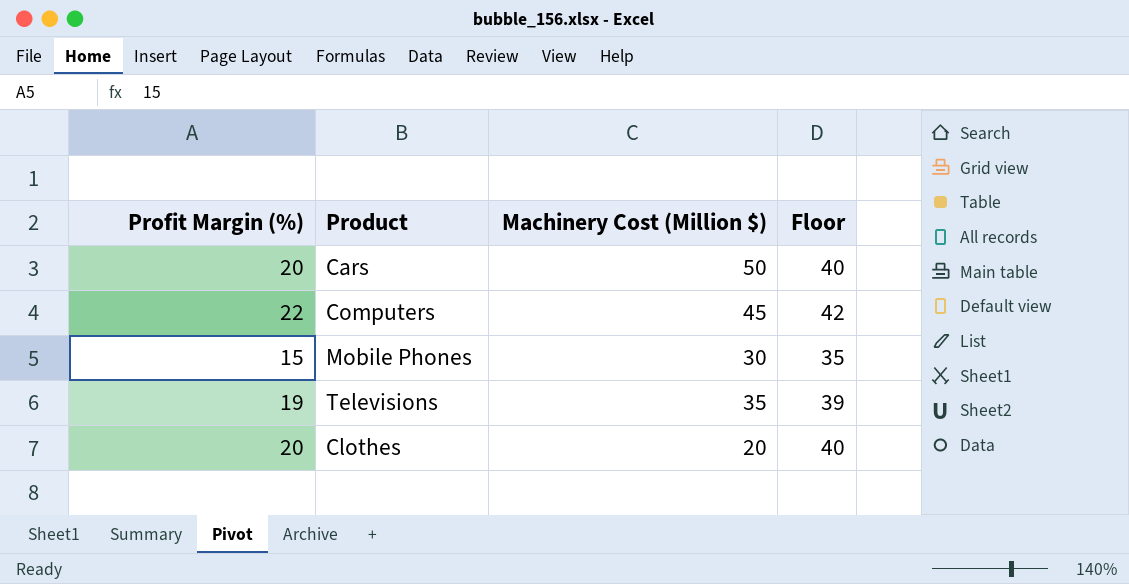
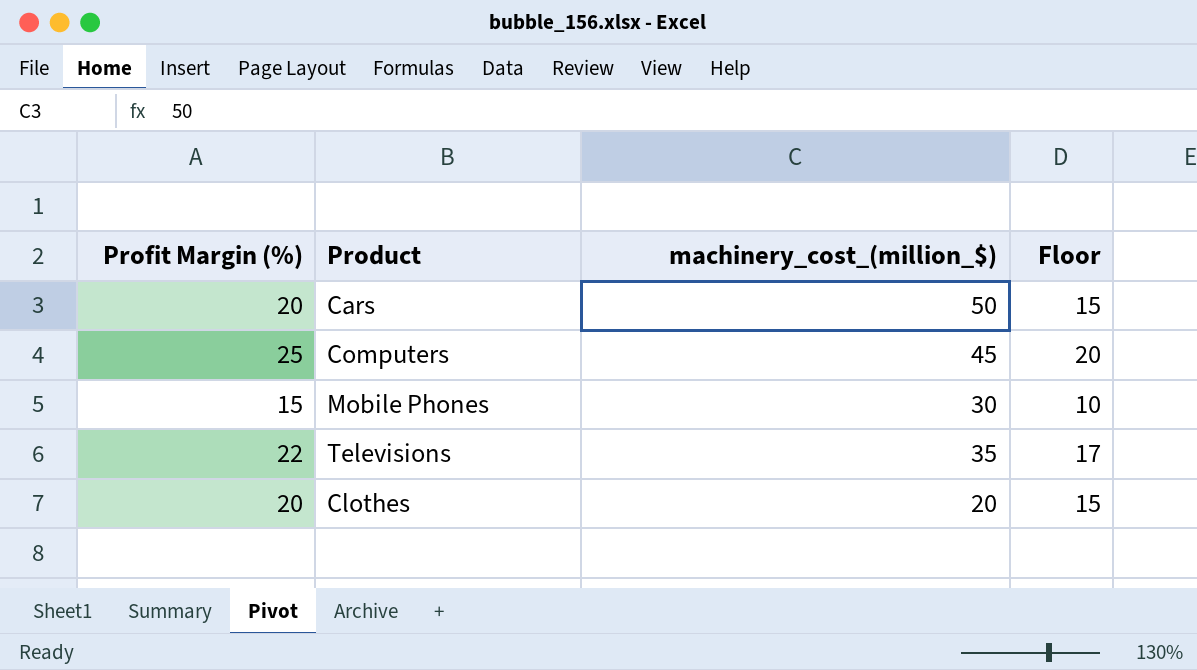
column name: Machinery Cost (Million $) -> machinery_cost_(million_$)
column Floor | formula: [Profit Margin (%)] + 20 -> [Profit Margin (%)] - 5
Computers | Profit Margin (%): 22 -> 25
Televisions | Profit Margin (%): 19 -> 22

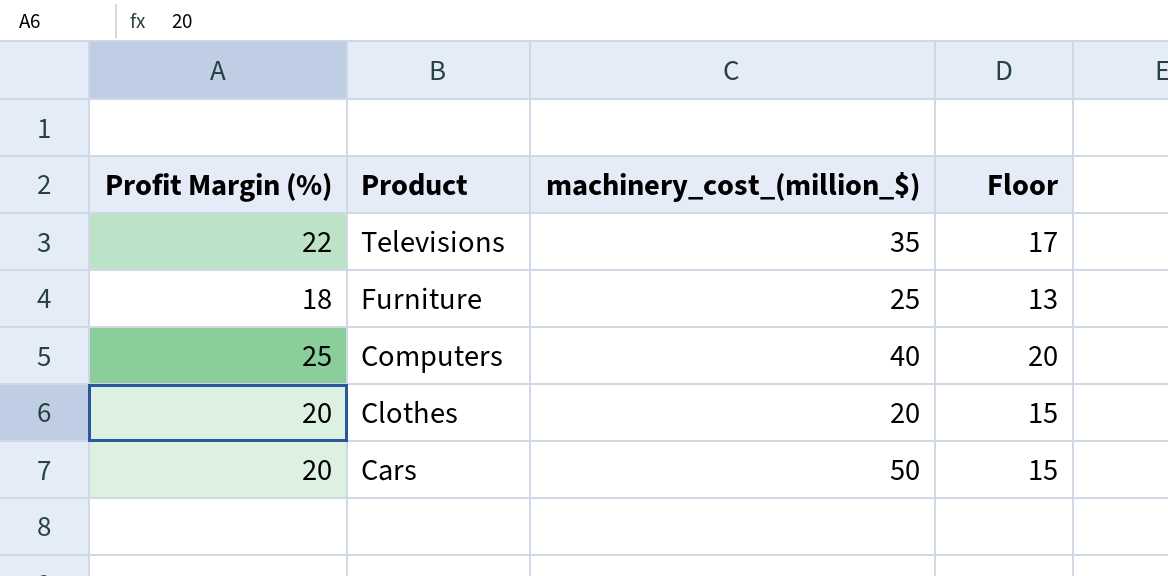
row order: none -> Product descending
row Mobile Phones: 15 | 30 | 10 -> none
row Furniture: none -> 18 | 25 | 13
Computers | machinery_cost_(million_$): 45 -> 40

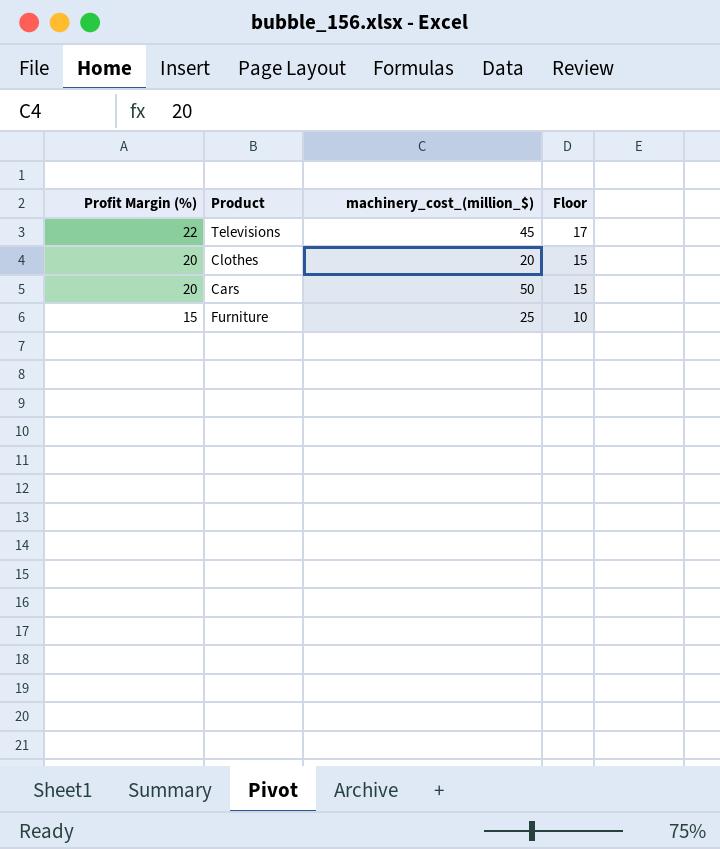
row order: Product descending -> Profit Margin (%) descending
row Computers: 25 | 40 | 20 -> none
Televisions | machinery_cost_(million_$): 35 -> 45
Furniture | Profit Margin (%): 18 -> 15
Furniture | Floor: 13 -> 10

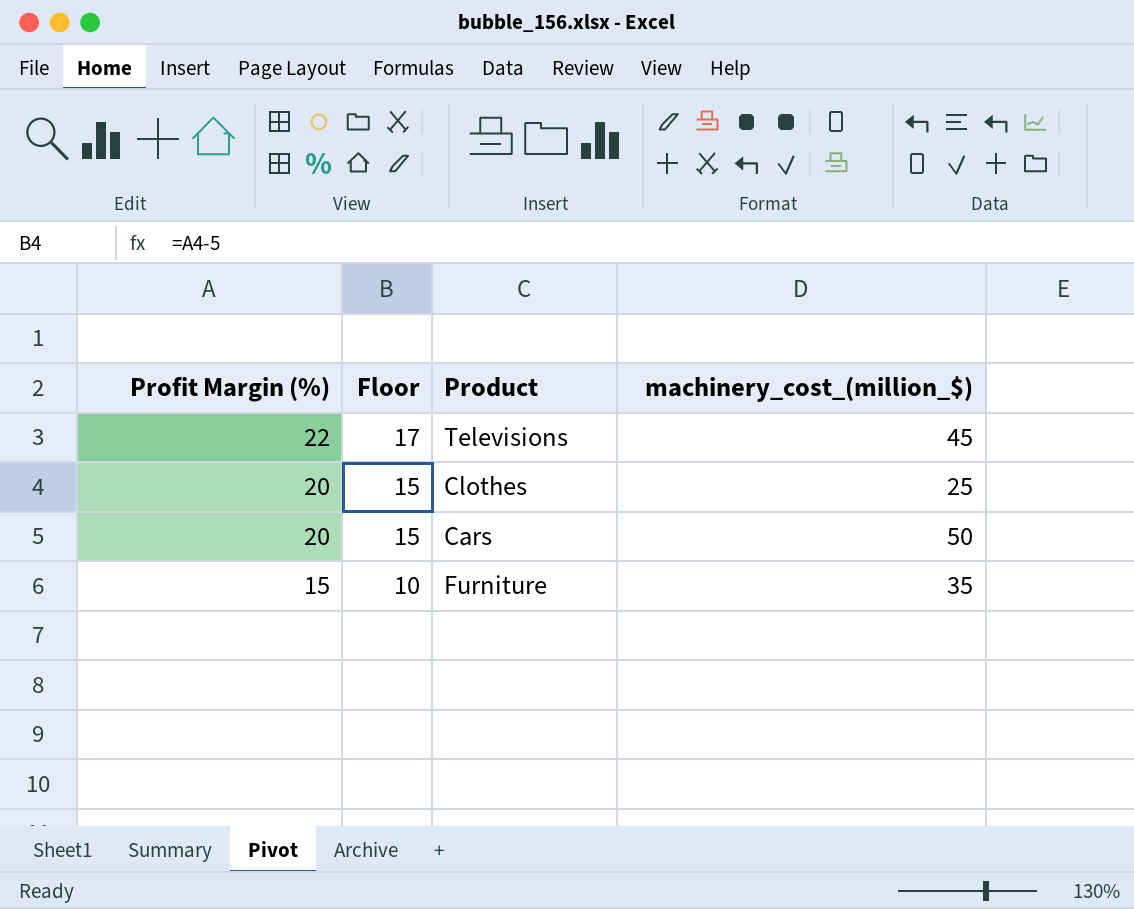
column Floor | position: 4 -> 2
Clothes | machinery_cost_(million_$): 20 -> 25
Furniture | machinery_cost_(million_$): 25 -> 35

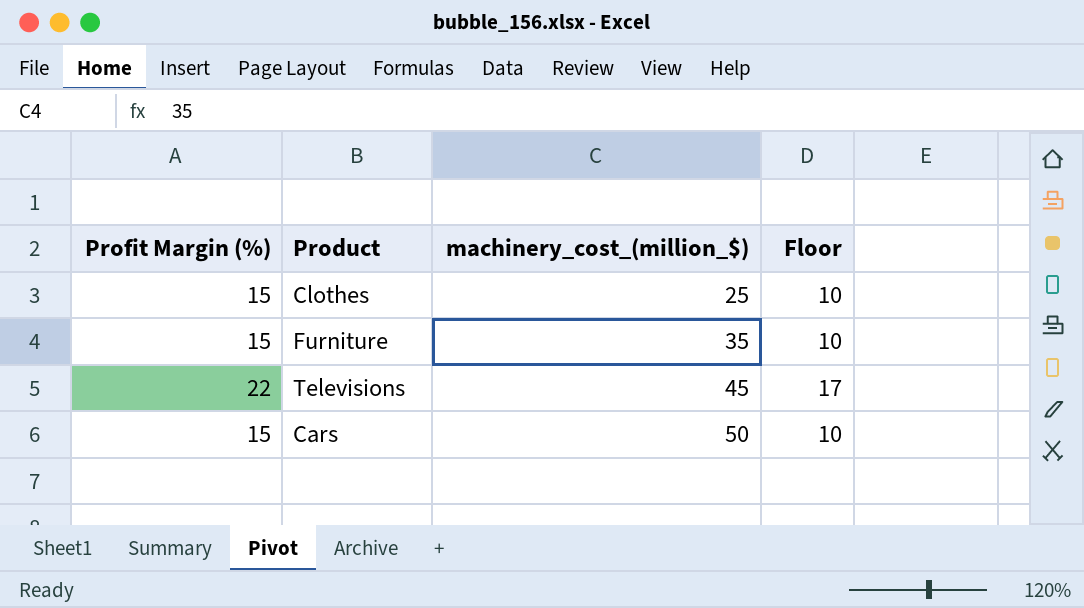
row order: Profit Margin (%) descending -> machinery_cost_(million_$) ascending
column Floor | position: 2 -> 4
Clothes | Profit Margin (%): 20 -> 15
Clothes | Floor: 15 -> 10
Cars | Profit Margin (%): 20 -> 15
Cars | Floor: 15 -> 10

